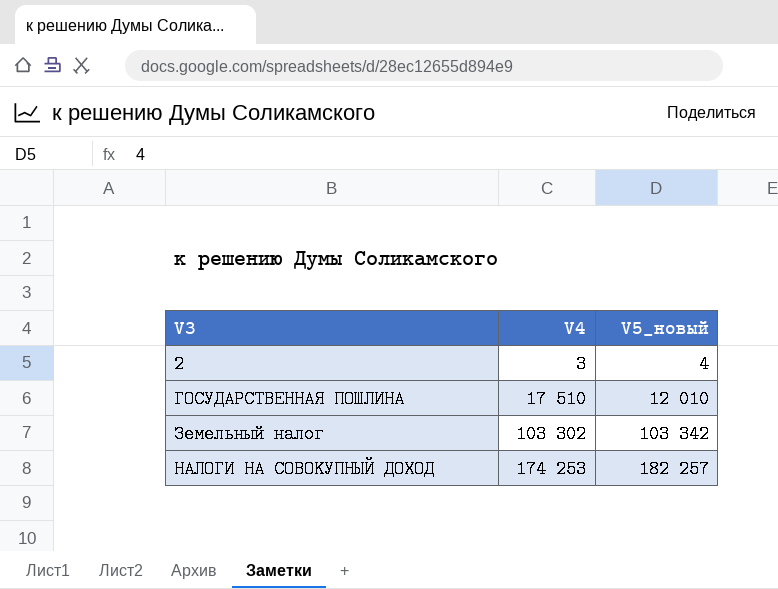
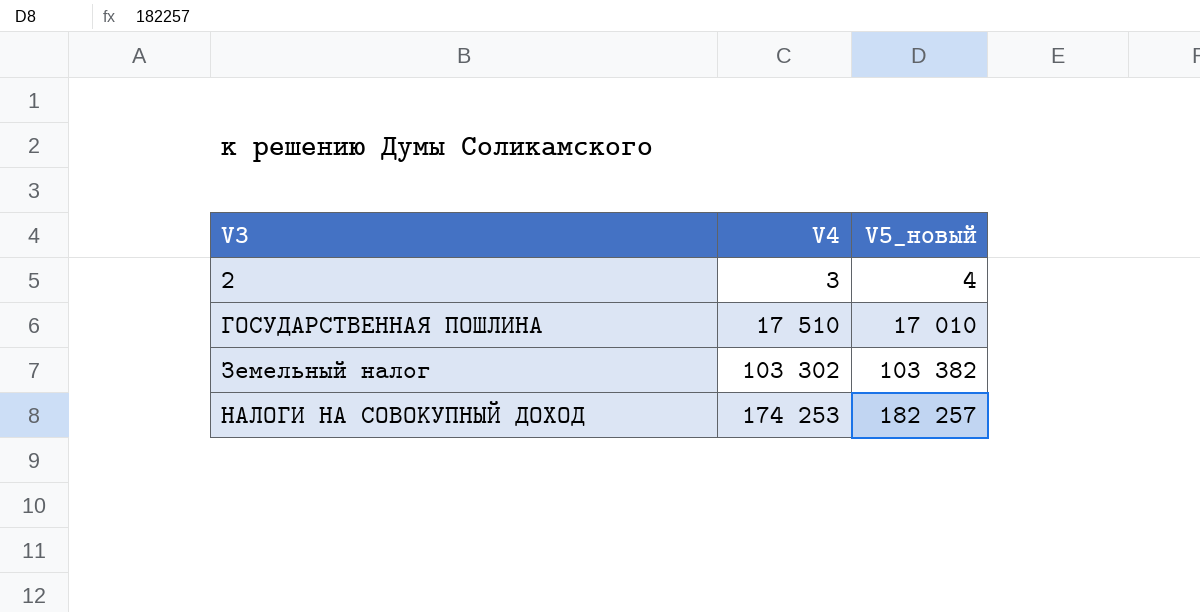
ГОСУДАРСТВЕННАЯ ПОШЛИНА | V5_новый: 12 010 -> 17 010
Земельный налог | V5_новый: 103 342 -> 103 382

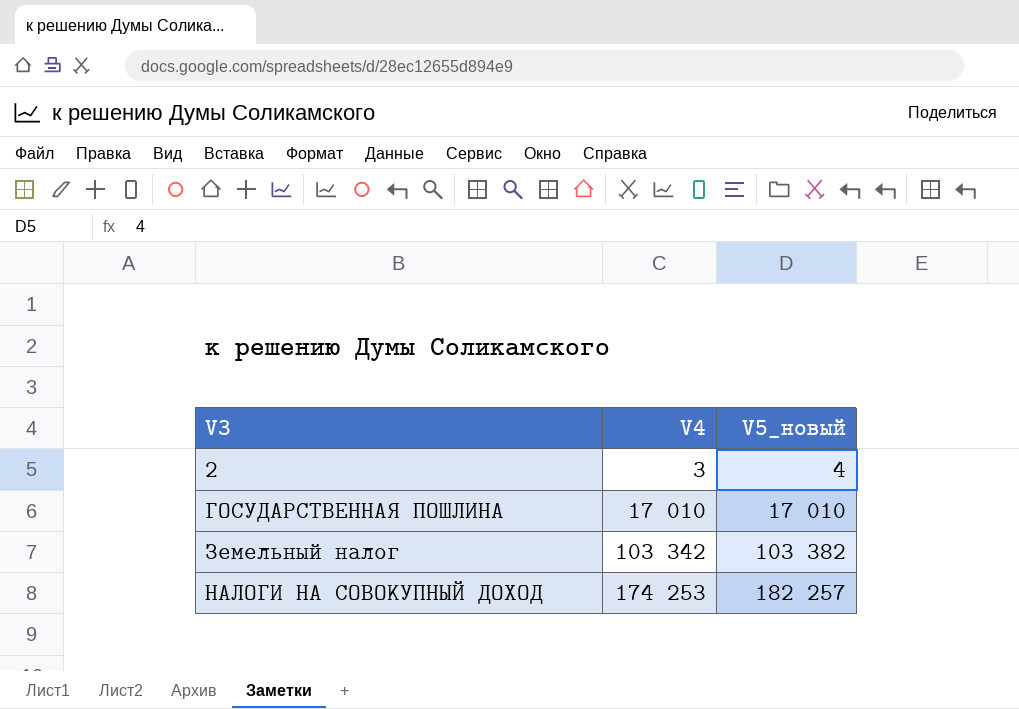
ГОСУДАРСТВЕННАЯ ПОШЛИНА | V4: 17 510 -> 17 010
Земельный налог | V4: 103 302 -> 103 342

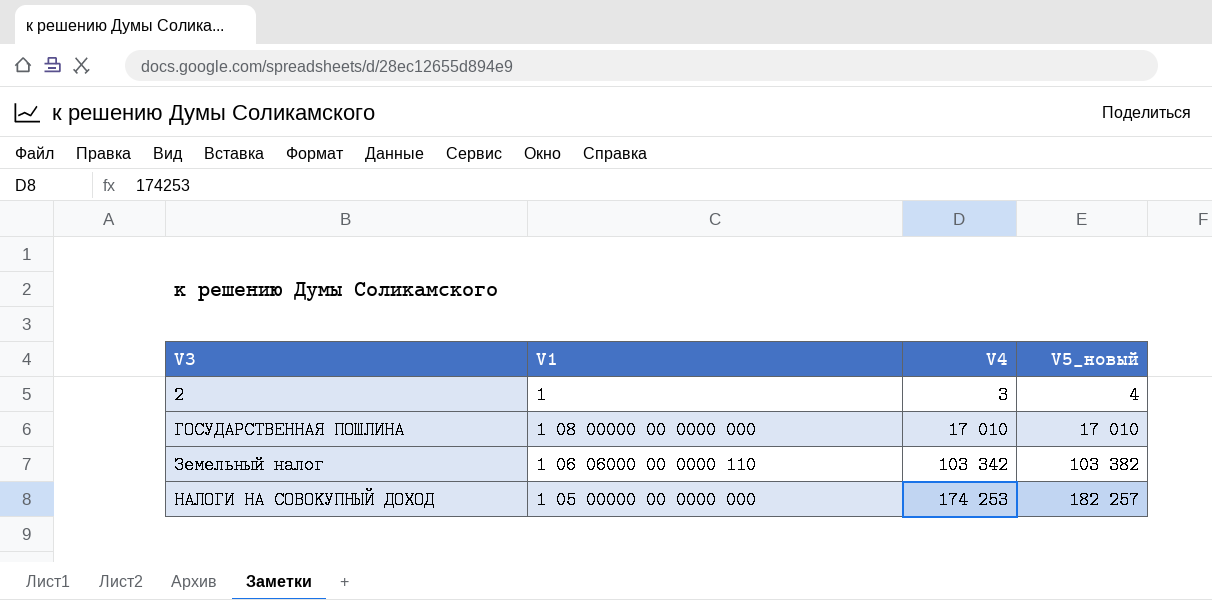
column V1 | position: none -> 2

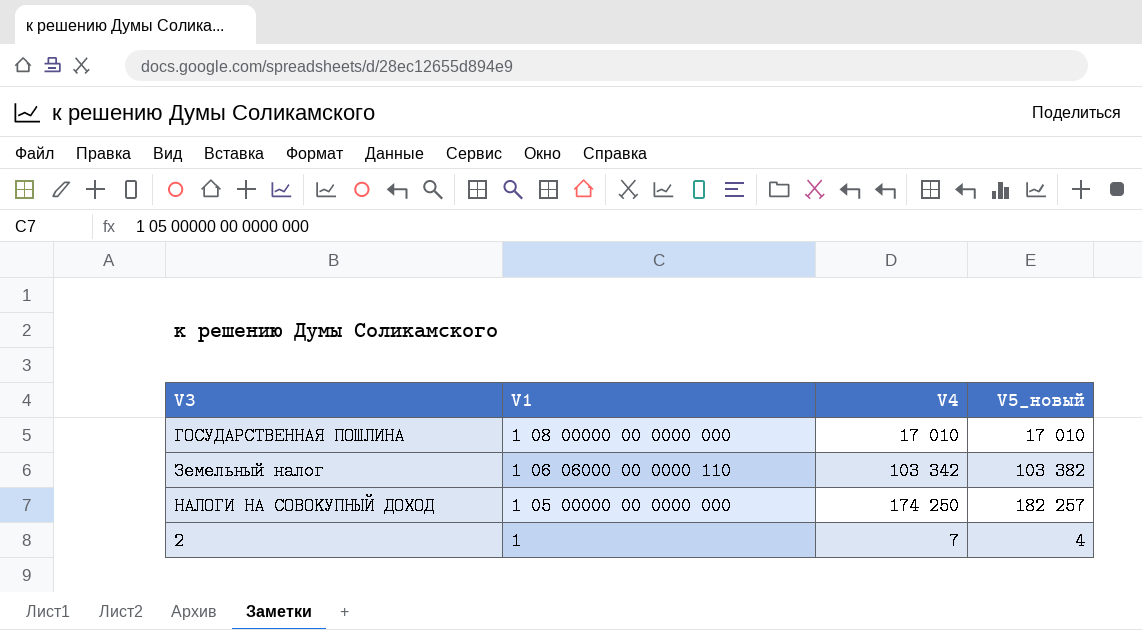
row order: V3 ascending -> V1 descending
НАЛОГИ НА СОВОКУПНЫЙ ДОХОД | V4: 174 253 -> 174 250
2 | V4: 3 -> 7

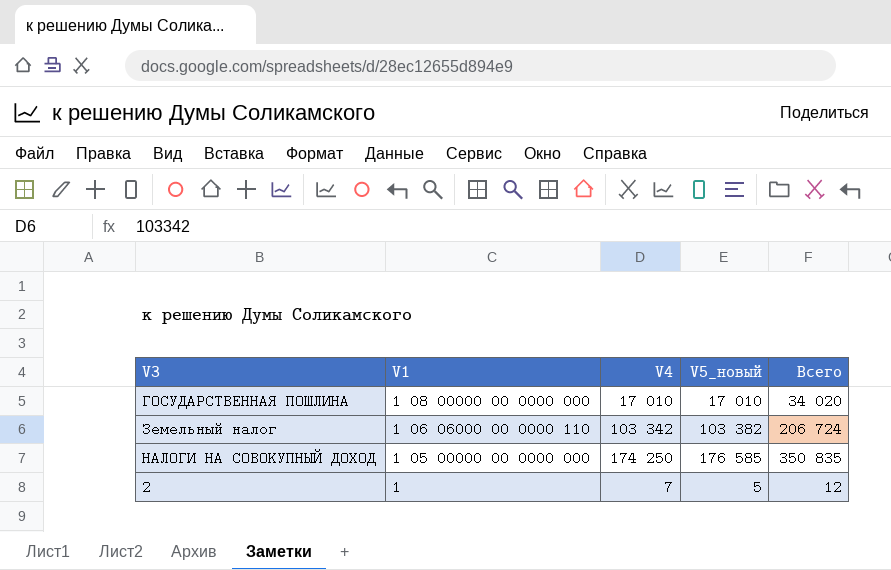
column Всего | formula: none -> [V4] + [V5_новый]
НАЛОГИ НА СОВОКУПНЫЙ ДОХОД | V5_новый: 182 257 -> 176 585
2 | V5_новый: 4 -> 5

